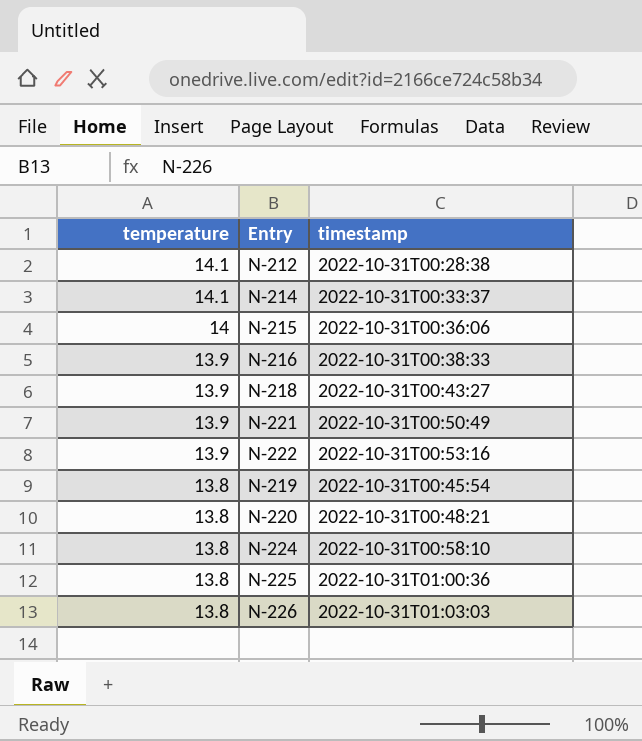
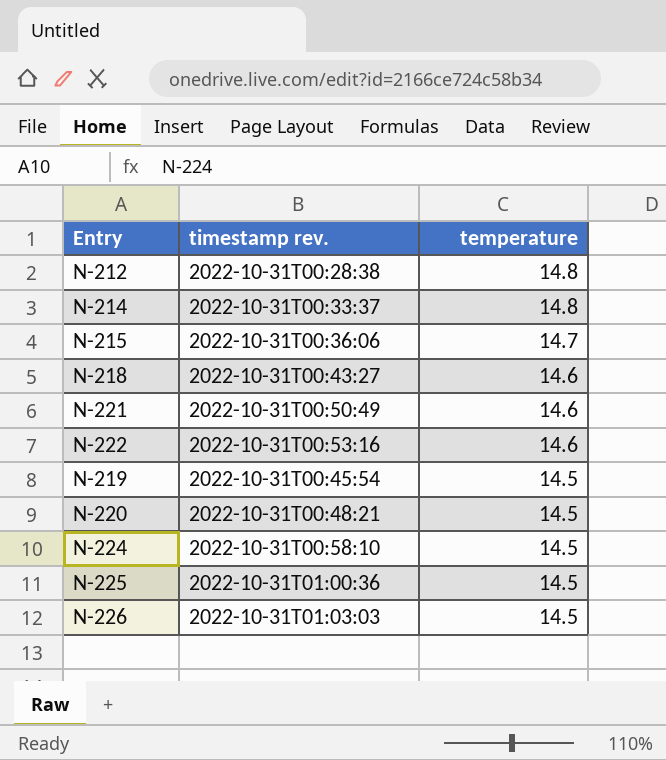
column name: timestamp -> timestamp rev.
column temperature | position: 1 -> 3
row N-216: 13.9 | 2022-10-31T00:38:33 -> none
N-212 | temperature: 14.1 -> 14.8
N-214 | temperature: 14.1 -> 14.8
N-215 | temperature: 14 -> 14.7
N-218 | temperature: 13.9 -> 14.6
N-221 | temperature: 13.9 -> 14.6
N-222 | temperature: 13.9 -> 14.6
N-219 | temperature: 13.8 -> 14.5
N-220 | temperature: 13.8 -> 14.5
N-224 | temperature: 13.8 -> 14.5
N-225 | temperature: 13.8 -> 14.5
N-226 | temperature: 13.8 -> 14.5

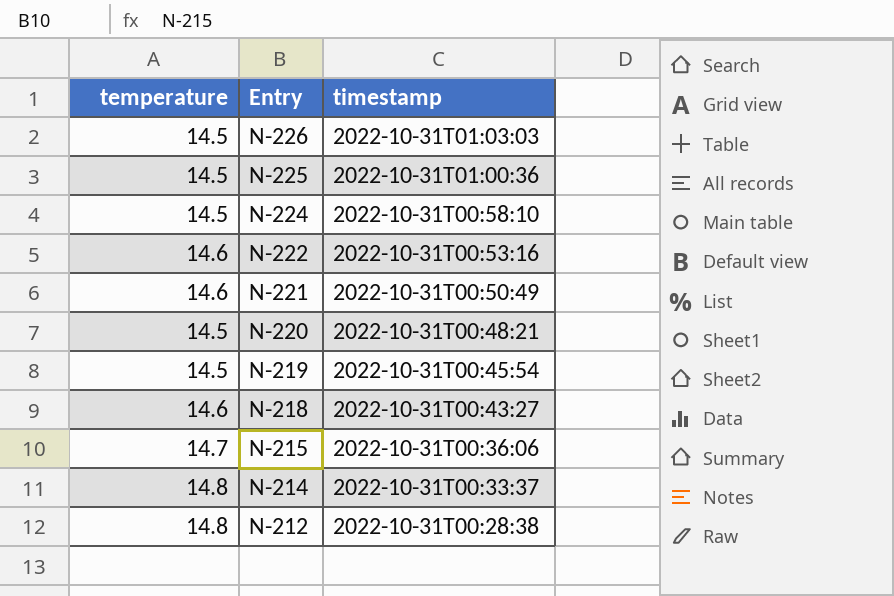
row order: temperature descending -> Entry descending
column temperature | position: 3 -> 1
column name: timestamp rev. -> timestamp

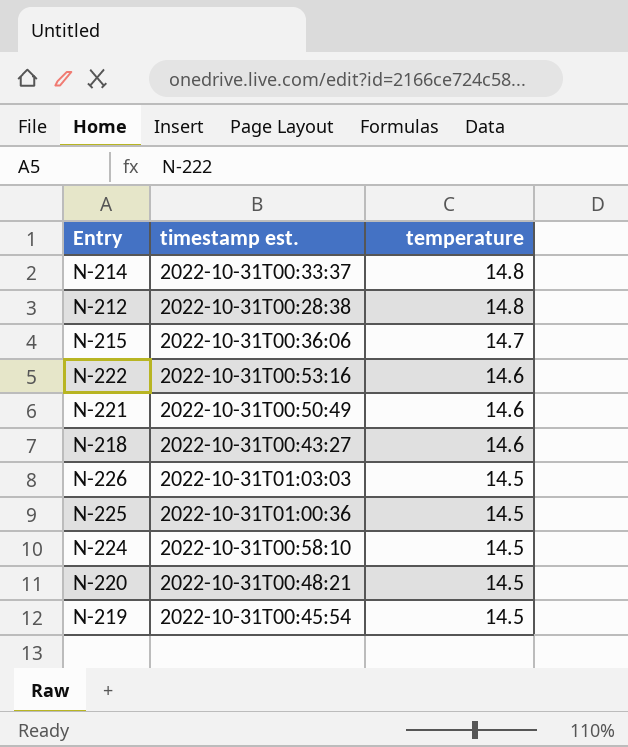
row order: Entry descending -> temperature descending
column name: timestamp -> timestamp est.
column temperature | position: 1 -> 3

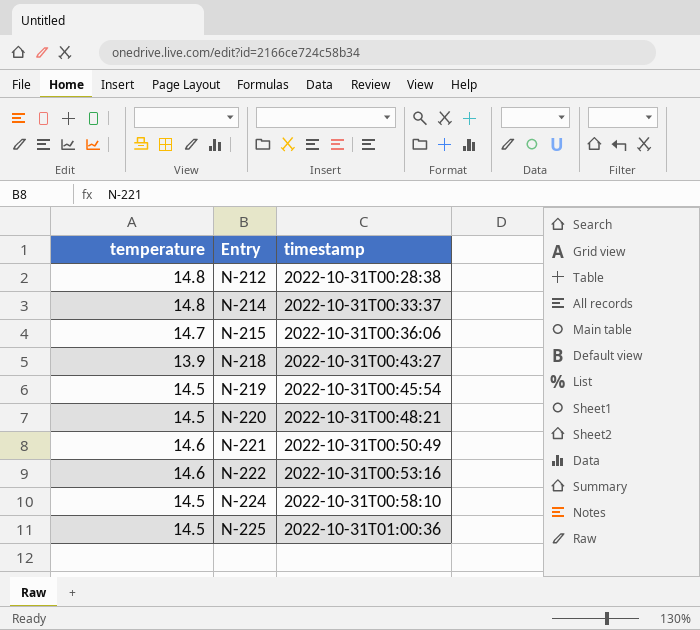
row order: temperature descending -> Entry ascending
column temperature | position: 3 -> 1
column name: timestamp est. -> timestamp
row N-226: 2022-10-31T01:03:03 | 14.5 -> none
N-218 | temperature: 14.6 -> 13.9

